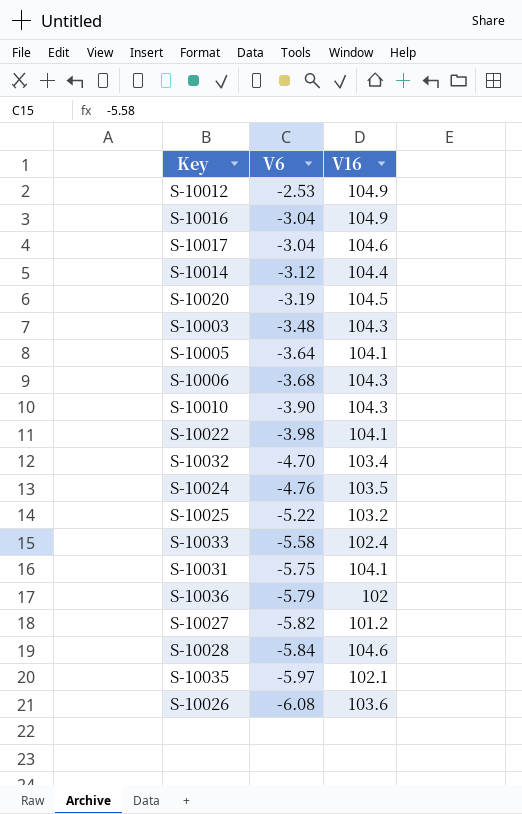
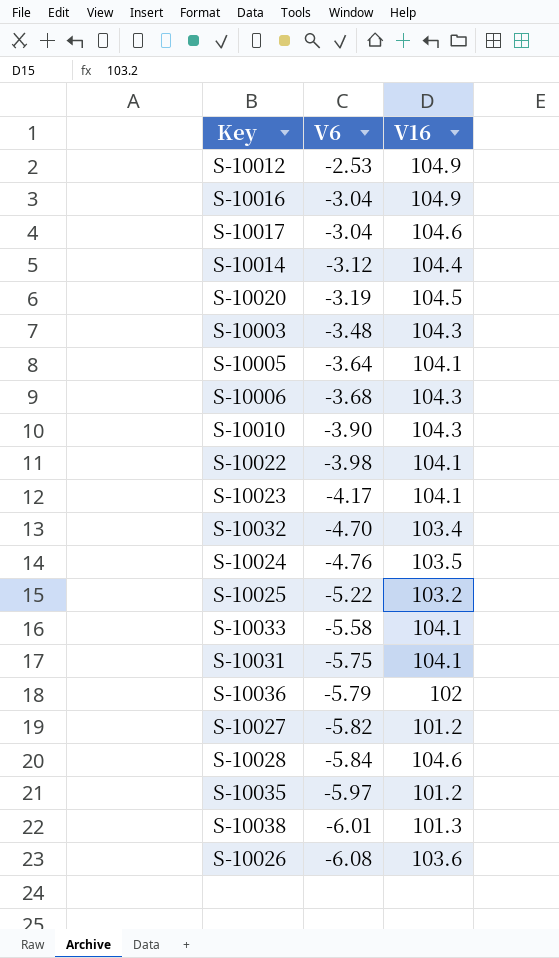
row S-10023: none -> -4.17 | 104.1
S-10033 | V16: 102.4 -> 104.1
S-10035 | V16: 102.1 -> 101.2
row S-10038: none -> -6.01 | 101.3

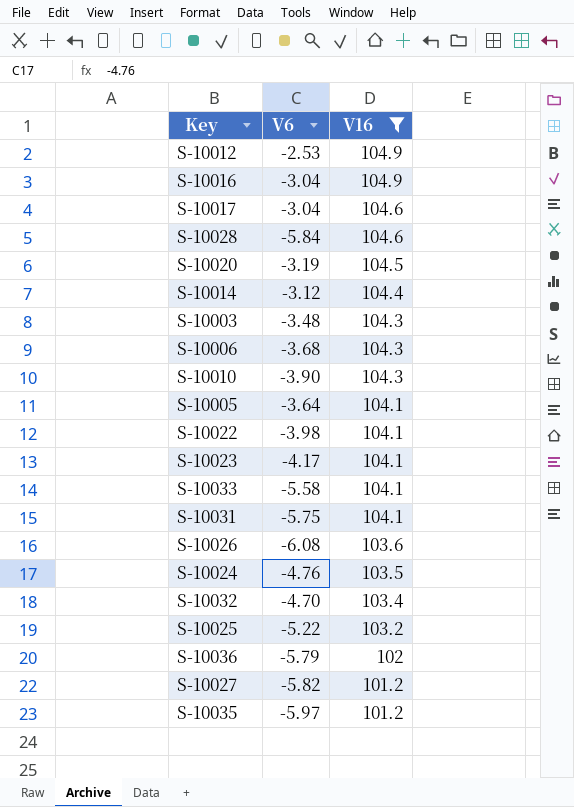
filter: none -> V16 != 101.3
row order: V6 descending -> V16 descending

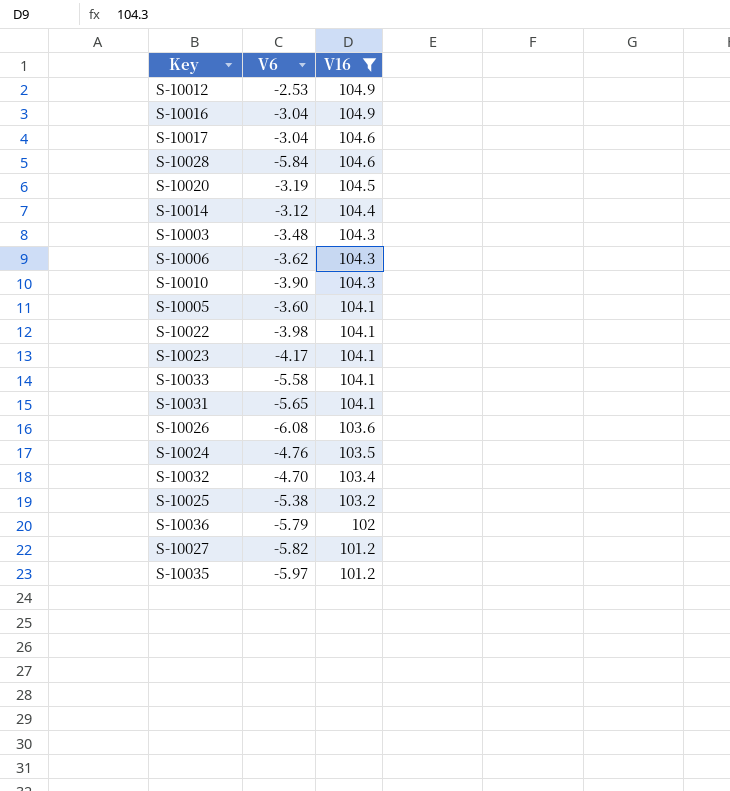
S-10006 | V6: -3.68 -> -3.62
S-10005 | V6: -3.64 -> -3.60
S-10031 | V6: -5.75 -> -5.65
S-10025 | V6: -5.22 -> -5.38

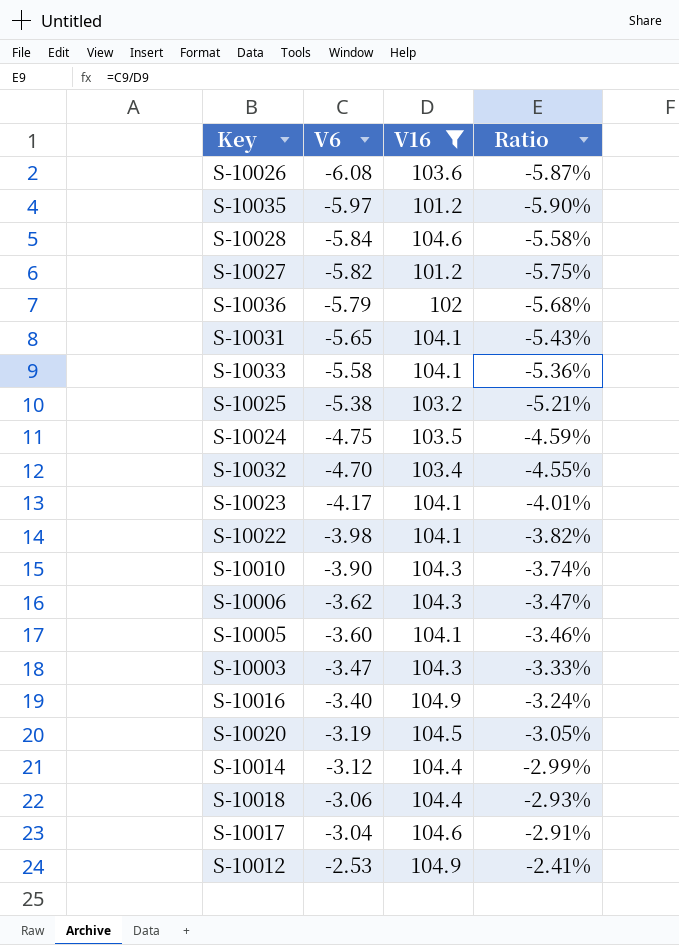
row order: V16 descending -> V6 ascending
column Ratio | formula: none -> [V6] / [V16]
S-10024 | V6: -4.76 -> -4.75
S-10003 | V6: -3.48 -> -3.47
S-10016 | V6: -3.04 -> -3.40
row S-10018: none -> -3.06 | 104.4 | -2.93%

